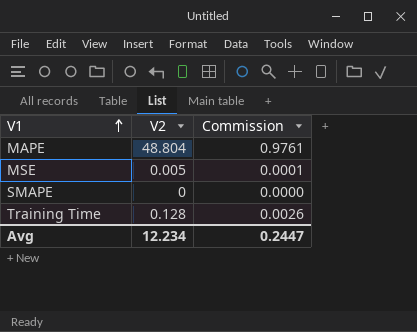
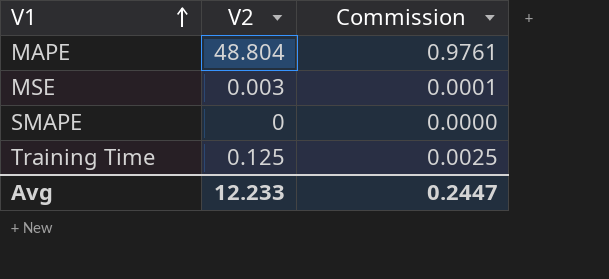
MSE | V2: 0.005 -> 0.003
Training Time | V2: 0.128 -> 0.125
Training Time | Commission: 0.0026 -> 0.0025
Avg | V2: 12.234 -> 12.233

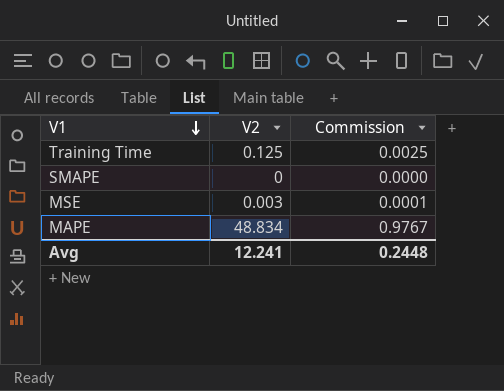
row order: V1 ascending -> V1 descending
MAPE | V2: 48.804 -> 48.834
MAPE | Commission: 0.9761 -> 0.9767
Avg | V2: 12.233 -> 12.241
Avg | Commission: 0.2447 -> 0.2448

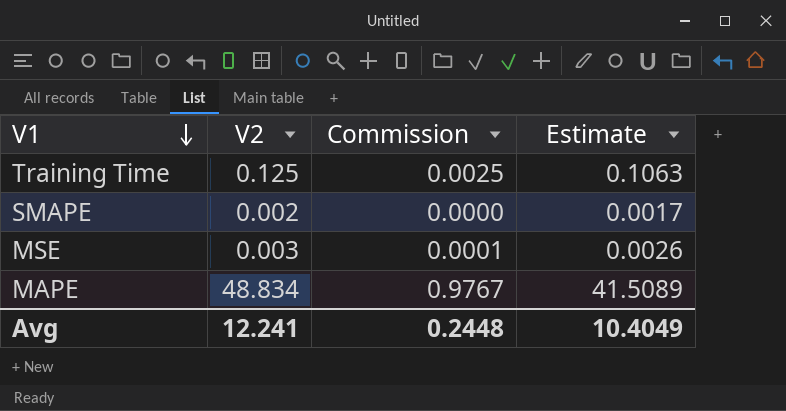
column Estimate | formula: none -> [V2] * 0.85
SMAPE | V2: 0 -> 0.002

